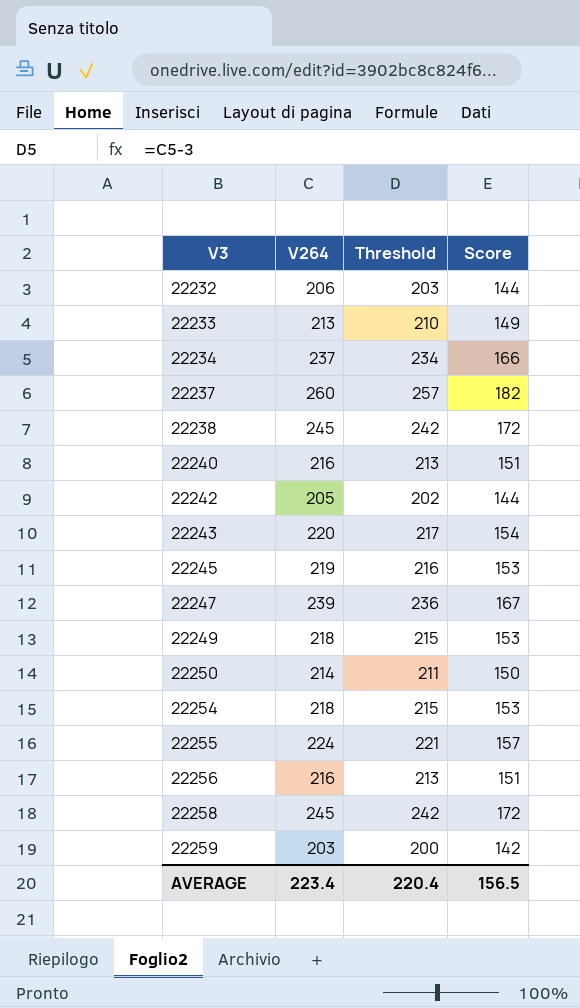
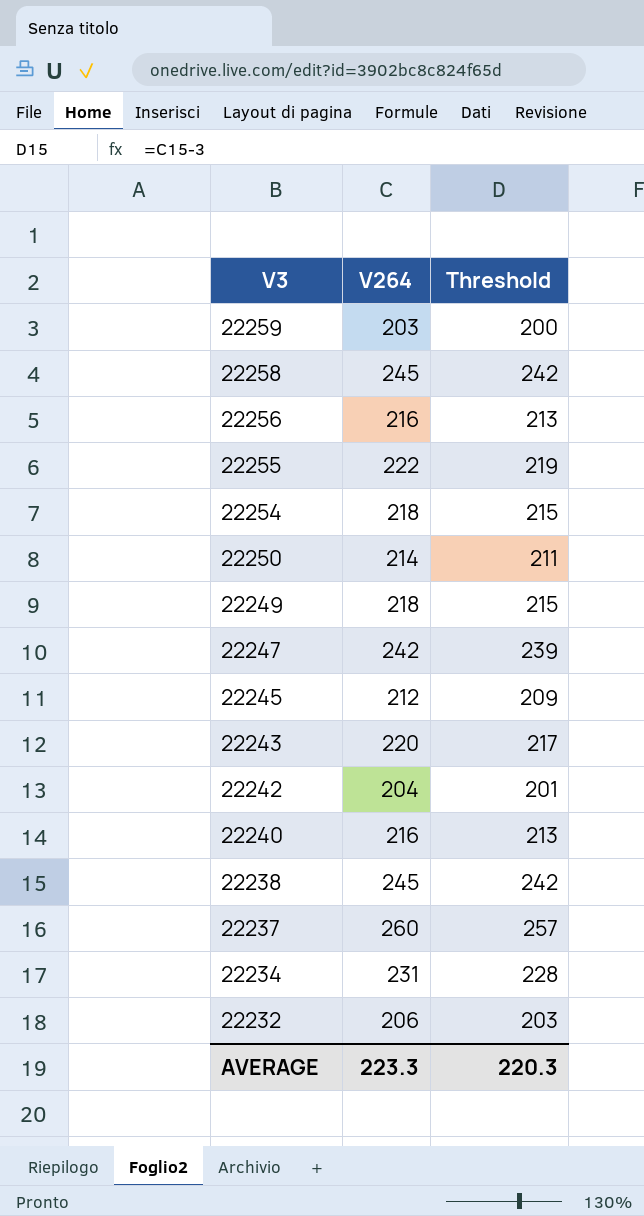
row order: V3 ascending -> V3 descending
column Score | formula: [V264] * 0.7 -> none
row 22233: 213 | 210 | 149 -> none
22255 | V264: 224 -> 222
22255 | Threshold: 221 -> 219
22247 | V264: 239 -> 242
22247 | Threshold: 236 -> 239
22245 | V264: 219 -> 212
22245 | Threshold: 216 -> 209
22242 | V264: 205 -> 204
22242 | Threshold: 202 -> 201
22234 | V264: 237 -> 231
22234 | Threshold: 234 -> 228
AVERAGE | V264: 223.4 -> 223.3
AVERAGE | Threshold: 220.4 -> 220.3

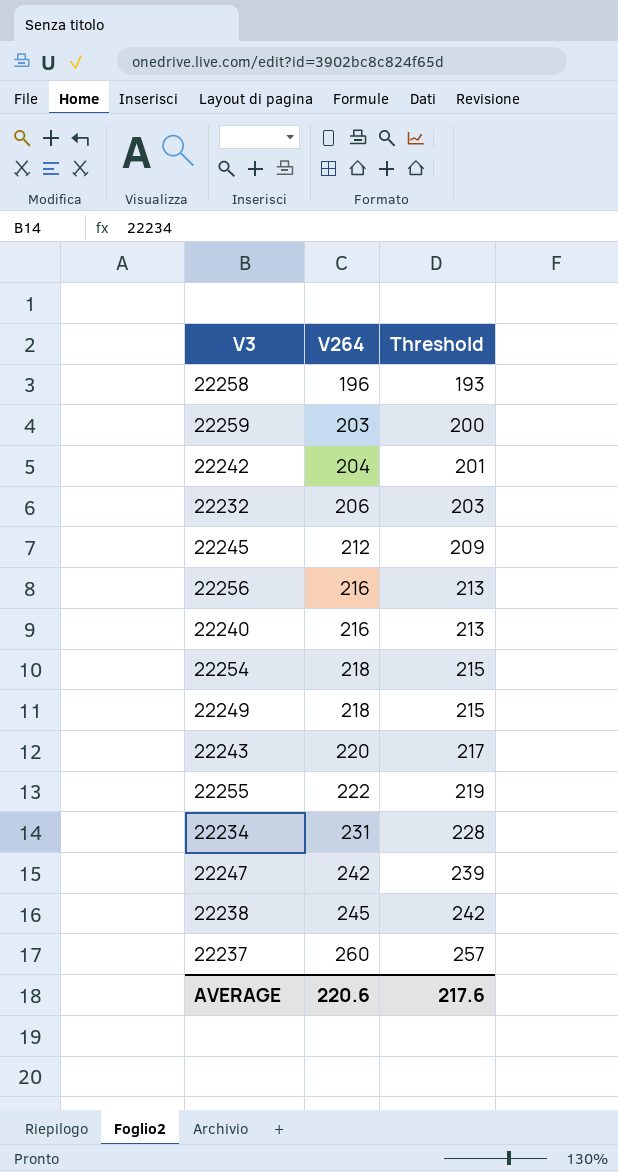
row order: V3 descending -> V264 ascending
row 22250: 214 | 211 -> none
22258 | V264: 245 -> 196
22258 | Threshold: 242 -> 193
AVERAGE | V264: 223.3 -> 220.6
AVERAGE | Threshold: 220.3 -> 217.6

